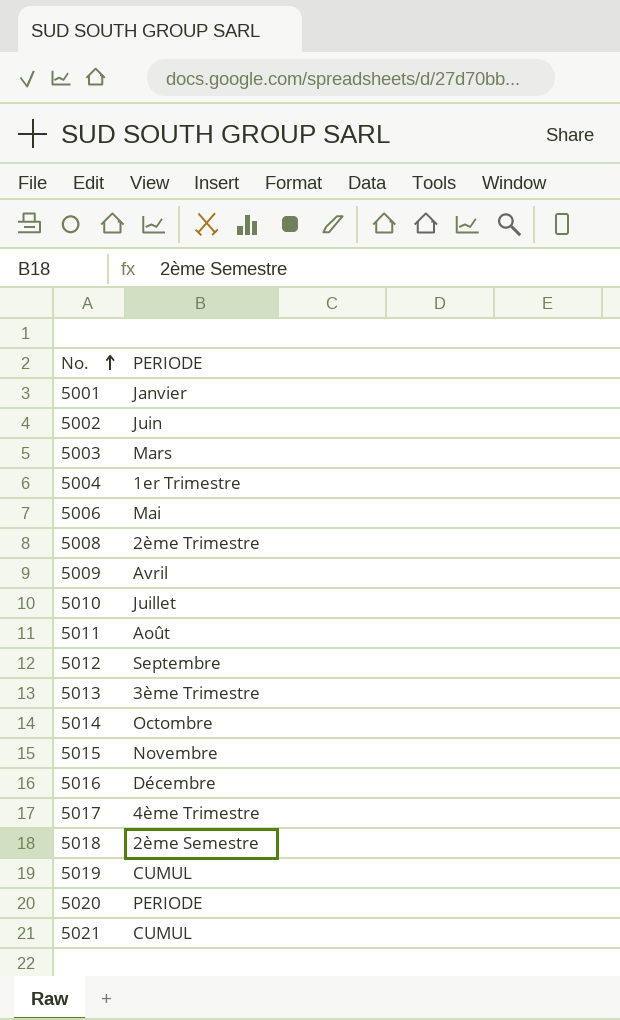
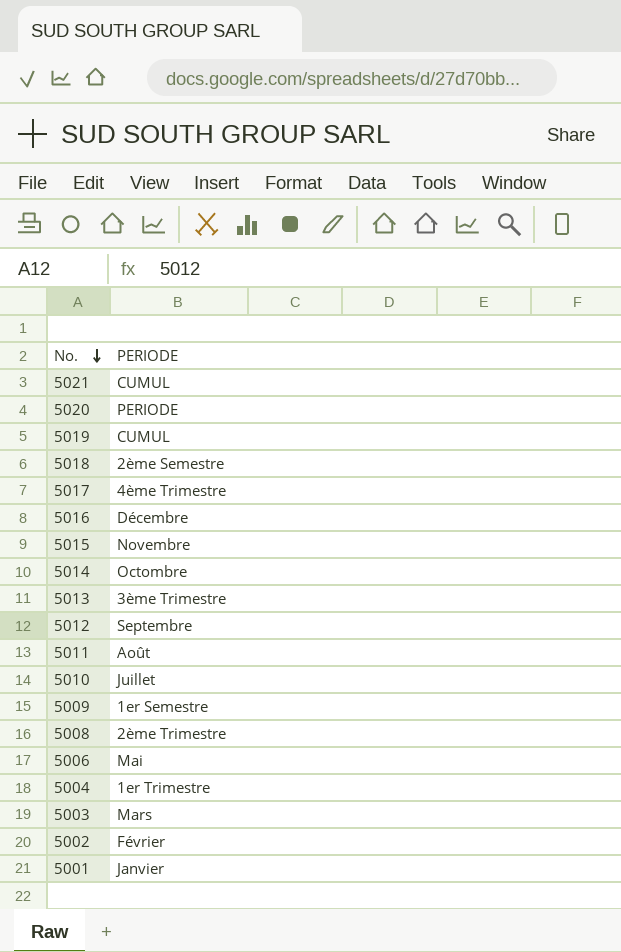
row order: No. ascending -> No. descending
5009 | PERIODE: Avril -> 1er Semestre
5002 | PERIODE: Juin -> Février

